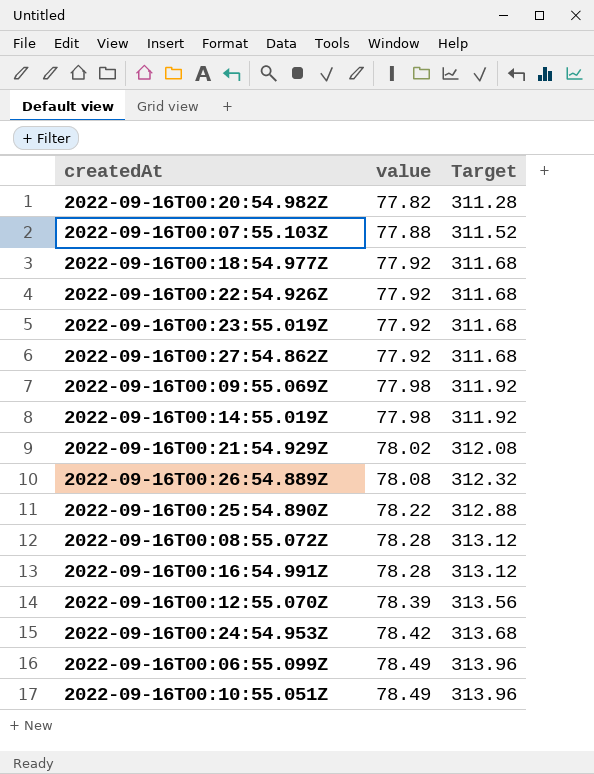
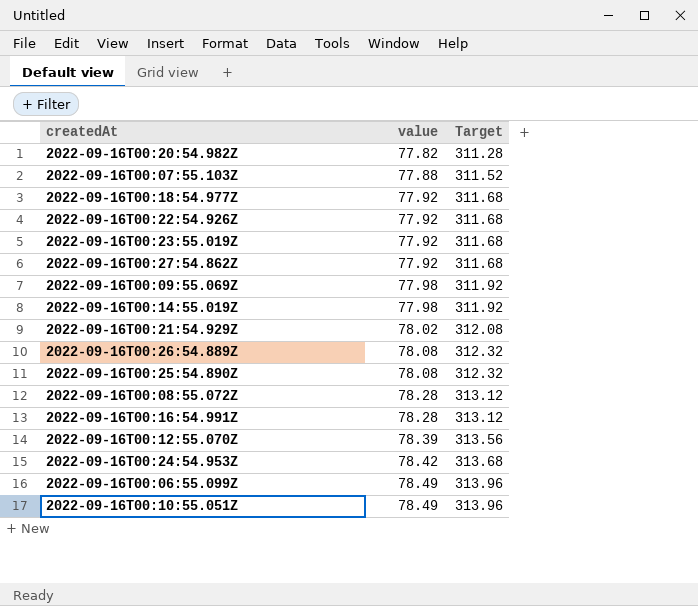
2022-09-16T00:25:54.890Z | value: 78.22 -> 78.08
2022-09-16T00:25:54.890Z | Target: 312.88 -> 312.32

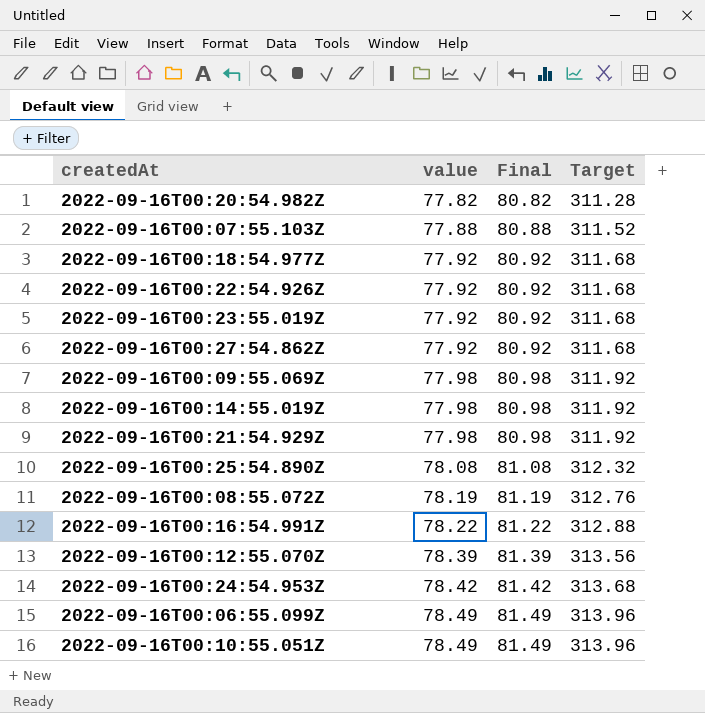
column Final | formula: none -> [value] + 3
row 2022-09-16T00:26:54.889Z: 78.08 | 312.32 -> none
2022-09-16T00:21:54.929Z | value: 78.02 -> 77.98
2022-09-16T00:21:54.929Z | Target: 312.08 -> 311.92
2022-09-16T00:08:55.072Z | value: 78.28 -> 78.19
2022-09-16T00:08:55.072Z | Target: 313.12 -> 312.76
2022-09-16T00:16:54.991Z | value: 78.28 -> 78.22
2022-09-16T00:16:54.991Z | Target: 313.12 -> 312.88

